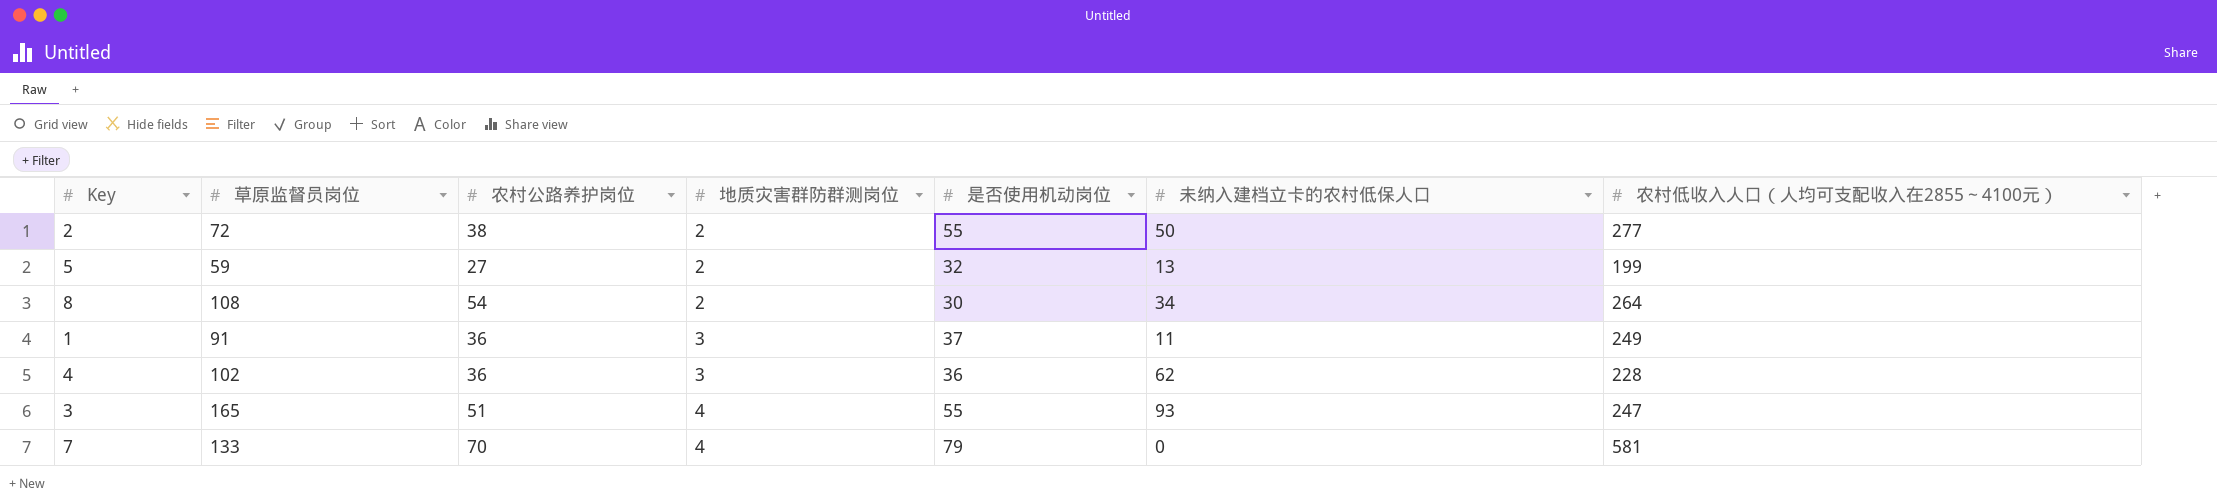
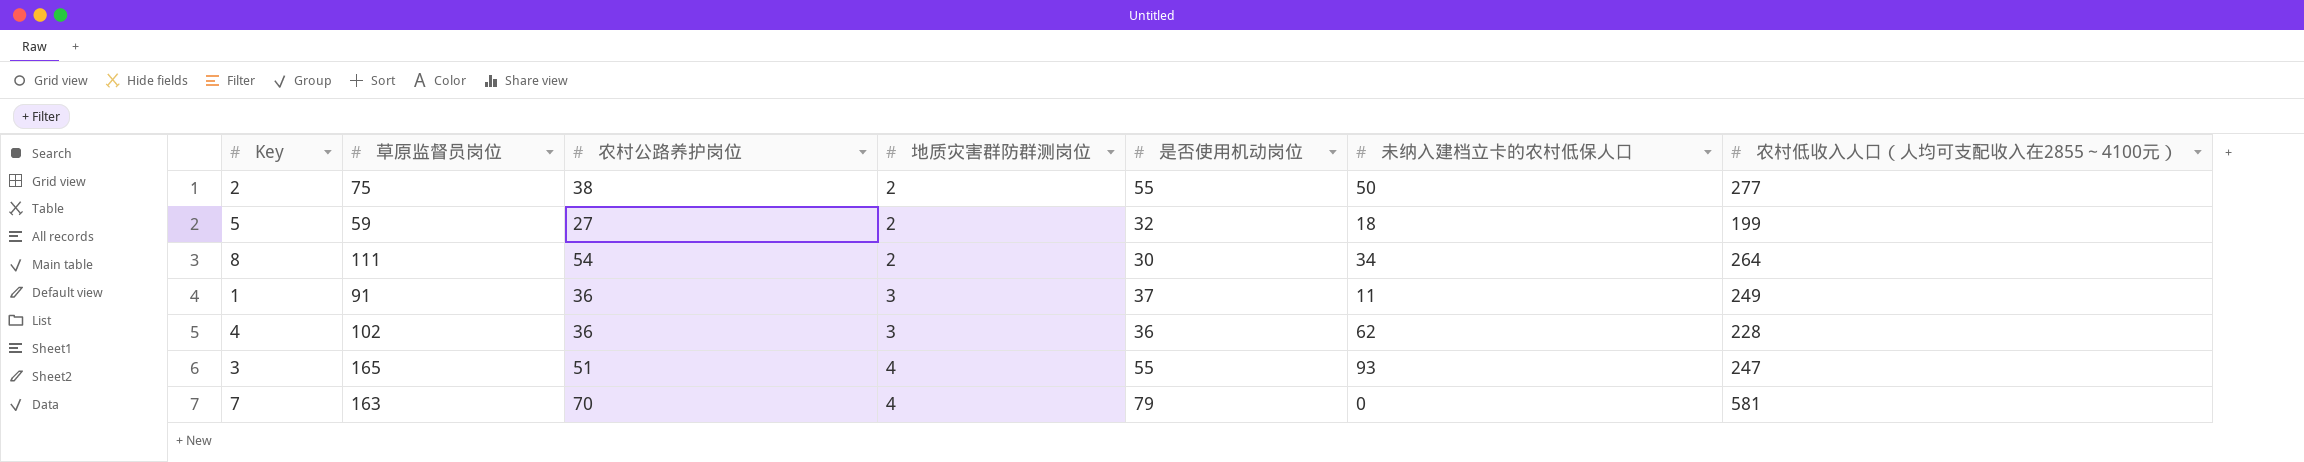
2 | 草原监督员岗位: 72 -> 75
5 | 未纳入建档立卡的农村低保人口: 13 -> 18
8 | 草原监督员岗位: 108 -> 111
7 | 草原监督员岗位: 133 -> 163

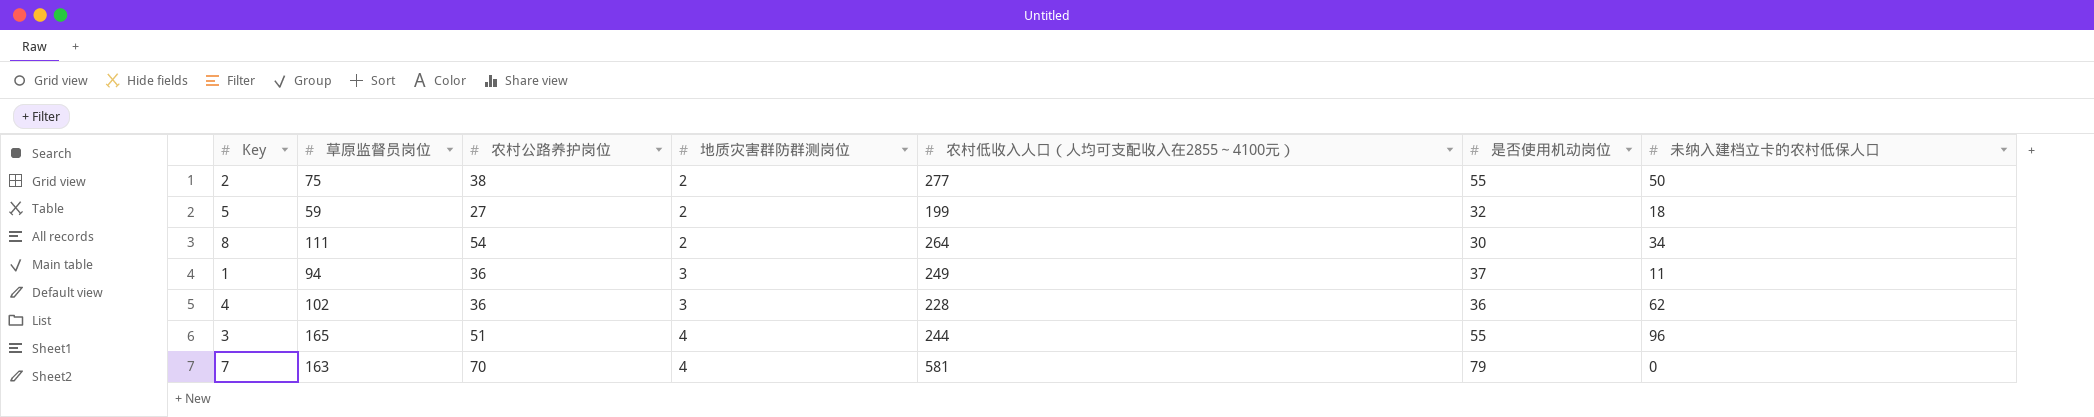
column 农村低收入人口（人均可支配收入在2855～4100元） | position: 7 -> 5
1 | 草原监督员岗位: 91 -> 94
3 | 农村低收入人口（人均可支配收入在2855～4100元）: 247 -> 244
3 | 未纳入建档立卡的农村低保人口: 93 -> 96

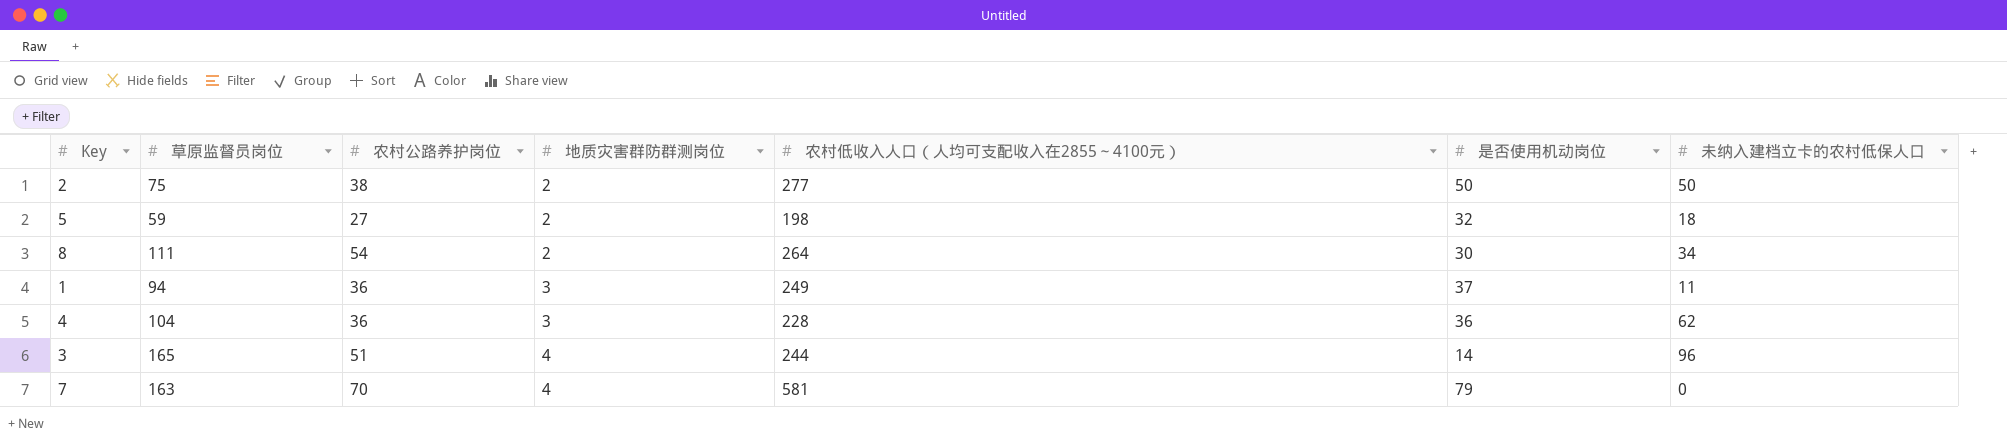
2 | 是否使用机动岗位: 55 -> 50
5 | 农村低收入人口（人均可支配收入在2855～4100元）: 199 -> 198
4 | 草原监督员岗位: 102 -> 104
3 | 是否使用机动岗位: 55 -> 14

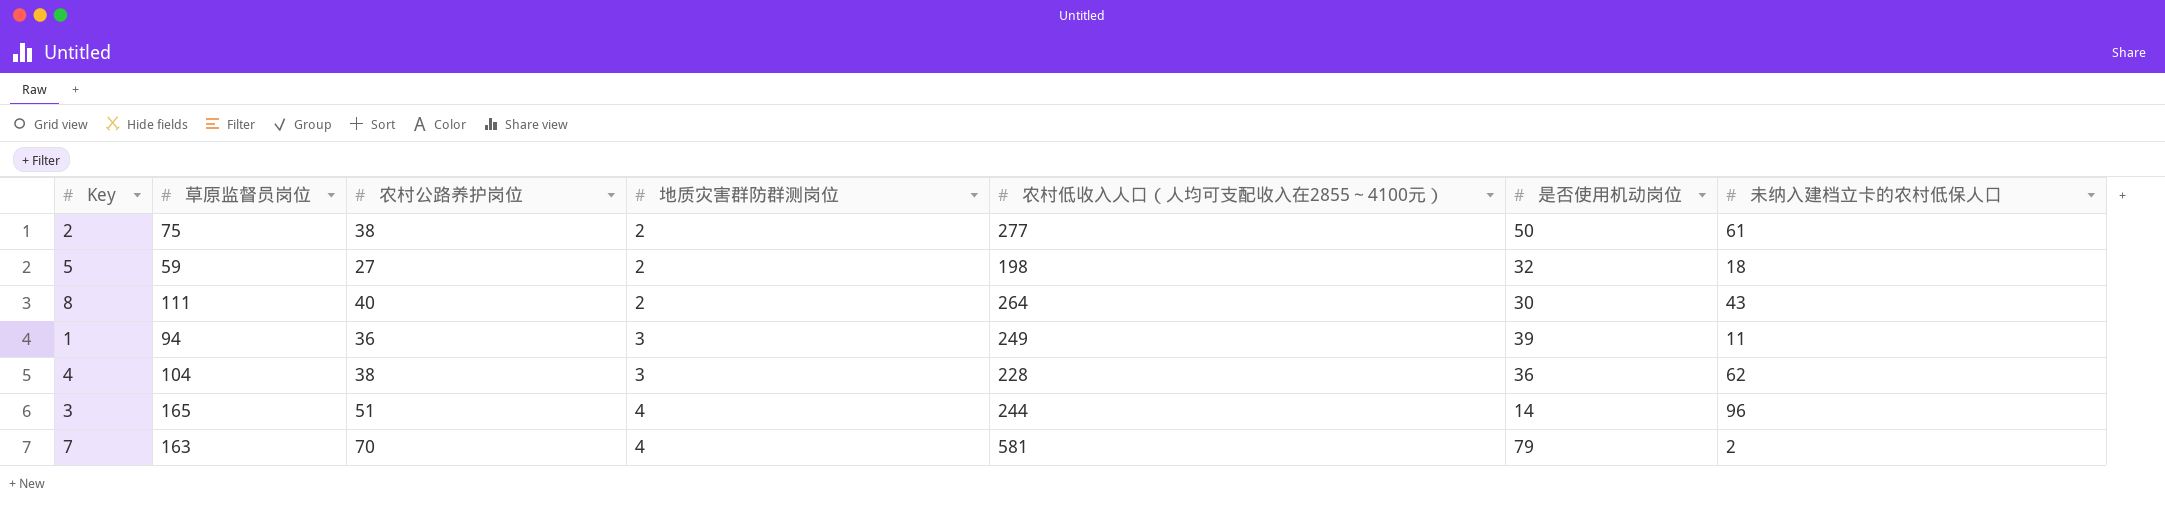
2 | 未纳入建档立卡的农村低保人口: 50 -> 61
8 | 农村公路养护岗位: 54 -> 40
8 | 未纳入建档立卡的农村低保人口: 34 -> 43
1 | 是否使用机动岗位: 37 -> 39
4 | 农村公路养护岗位: 36 -> 38
7 | 未纳入建档立卡的农村低保人口: 0 -> 2

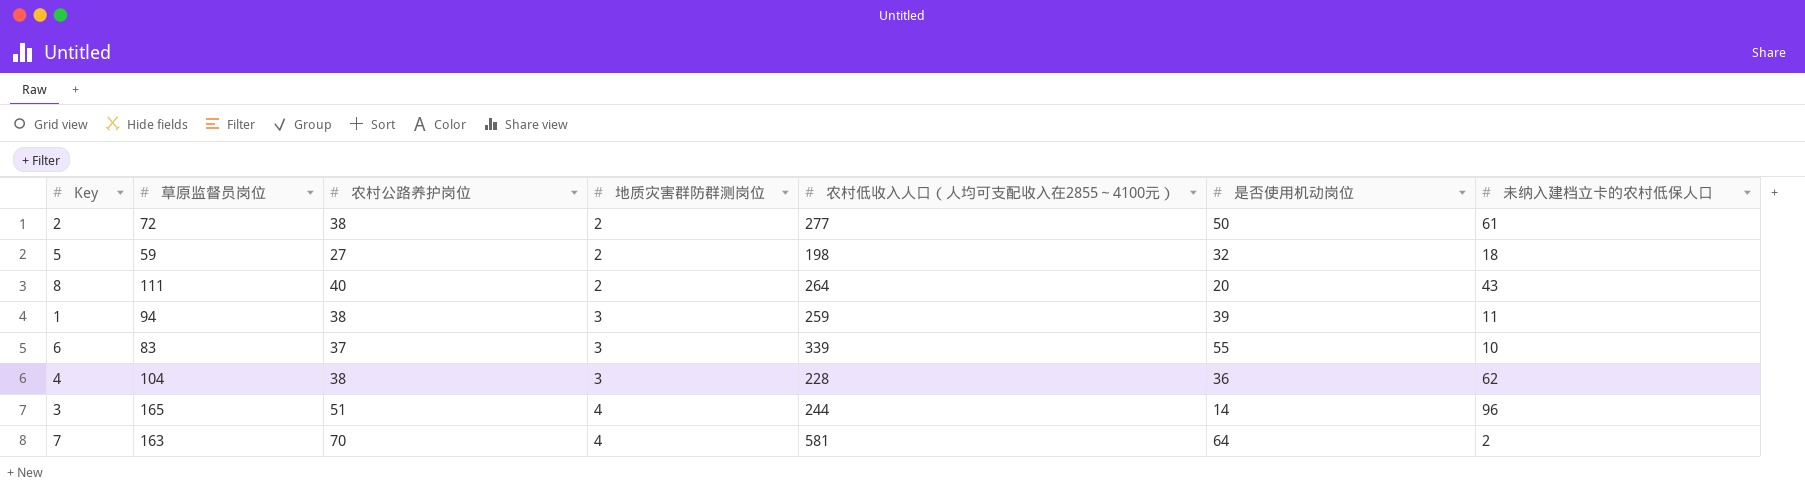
2 | 草原监督员岗位: 75 -> 72
8 | 是否使用机动岗位: 30 -> 20
1 | 农村公路养护岗位: 36 -> 38
1 | 农村低收入人口（人均可支配收入在2855～4100元）: 249 -> 259
row 6: none -> 83 | 37 | 3 | 339 | 55 | 10
7 | 是否使用机动岗位: 79 -> 64

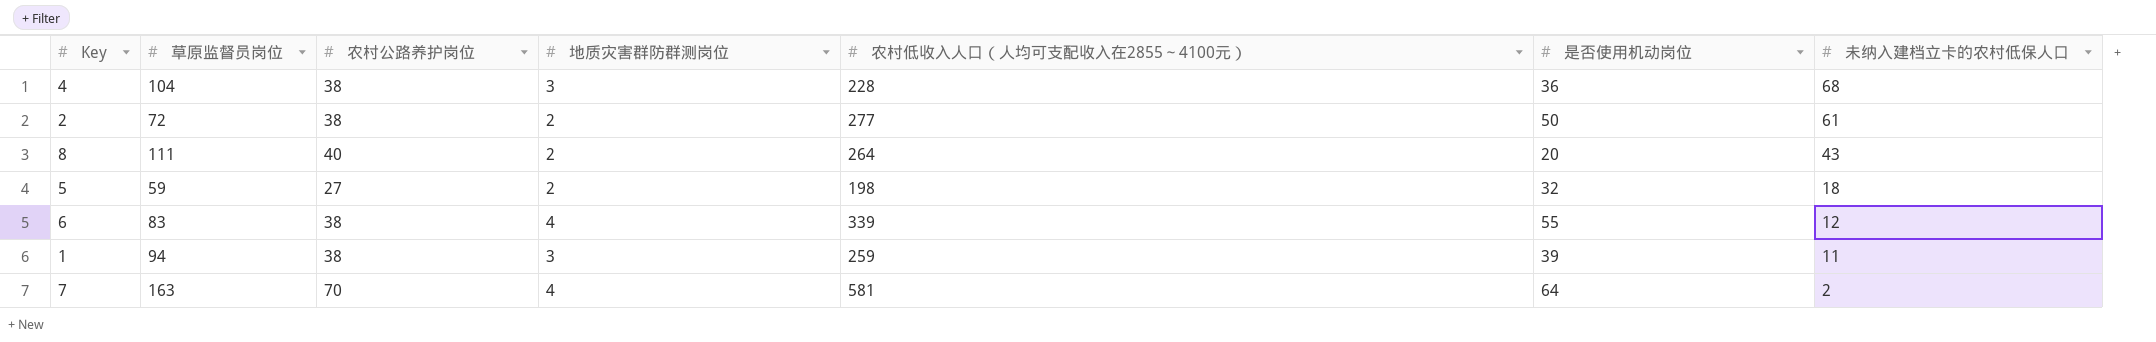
row order: 地质灾害群防群测岗位 ascending -> 未纳入建档立卡的农村低保人口 descending
row 3: 165 | 51 | 4 | 244 | 14 | 96 -> none
4 | 未纳入建档立卡的农村低保人口: 62 -> 68
6 | 农村公路养护岗位: 37 -> 38
6 | 地质灾害群防群测岗位: 3 -> 4
6 | 未纳入建档立卡的农村低保人口: 10 -> 12

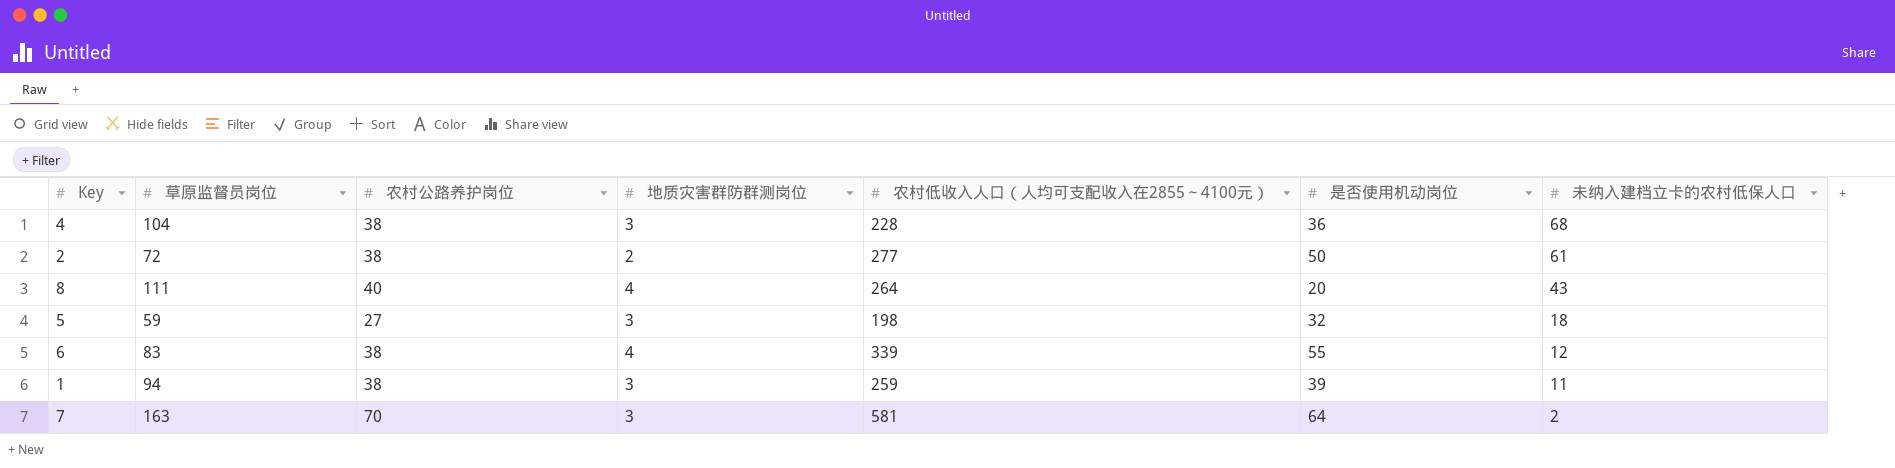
8 | 地质灾害群防群测岗位: 2 -> 4
5 | 地质灾害群防群测岗位: 2 -> 3
7 | 地质灾害群防群测岗位: 4 -> 3

